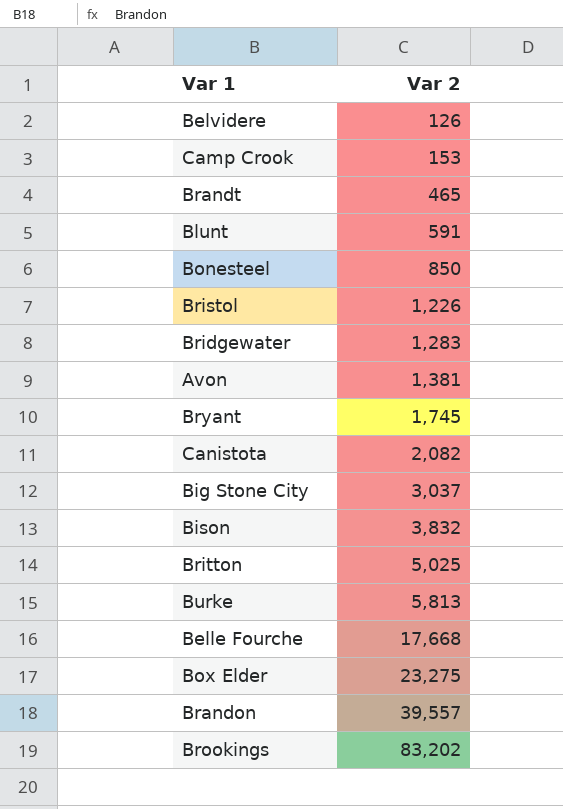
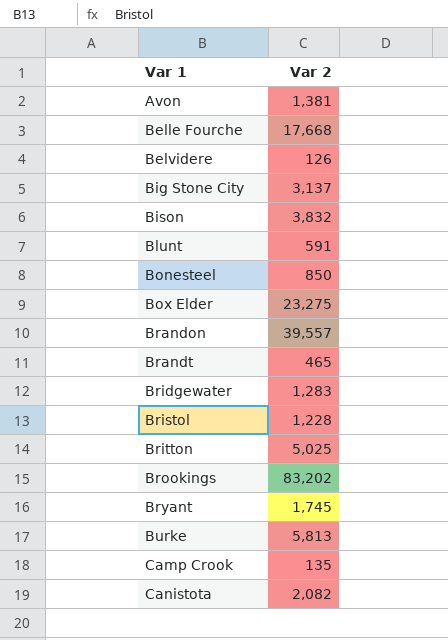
row order: Var 2 ascending -> Var 1 ascending
Big Stone City | Var 2: 3,037 -> 3,137
Bristol | Var 2: 1,226 -> 1,228
Camp Crook | Var 2: 153 -> 135

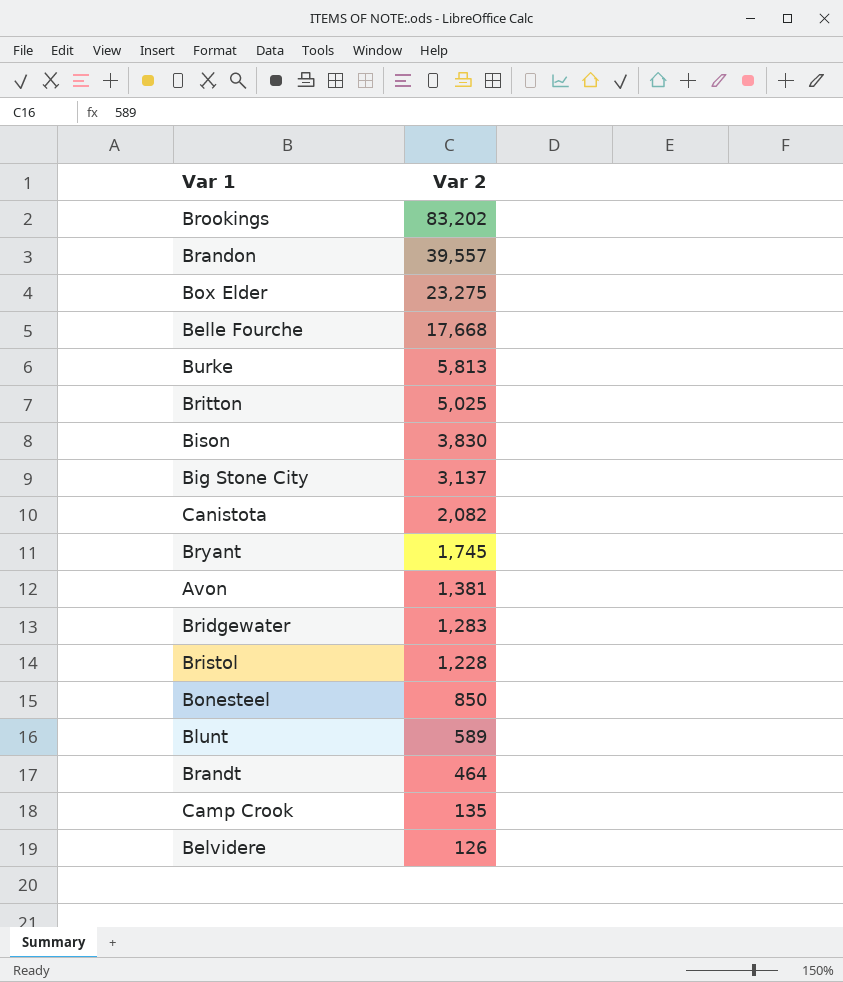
row order: Var 1 ascending -> Var 2 descending
Bison | Var 2: 3,832 -> 3,830
Blunt | Var 2: 591 -> 589
Brandt | Var 2: 465 -> 464

